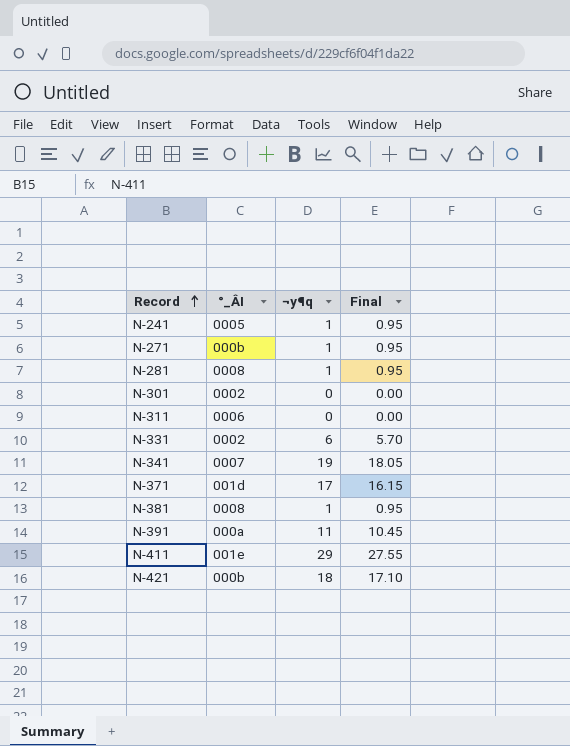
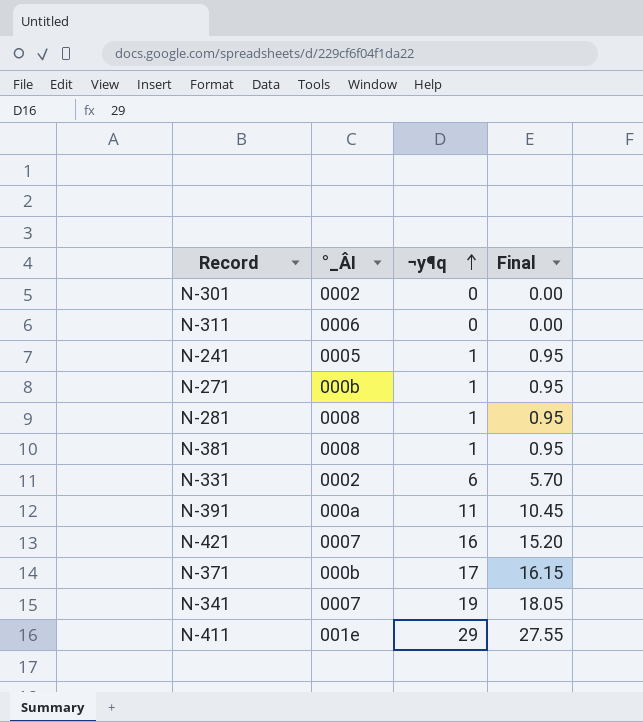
row order: Record ascending -> ¬y¶q ascending
N-421 | °_ÂI: 000b -> 0007
N-421 | ¬y¶q: 18 -> 16
N-421 | Final: 17.10 -> 15.20
N-371 | °_ÂI: 001d -> 000b

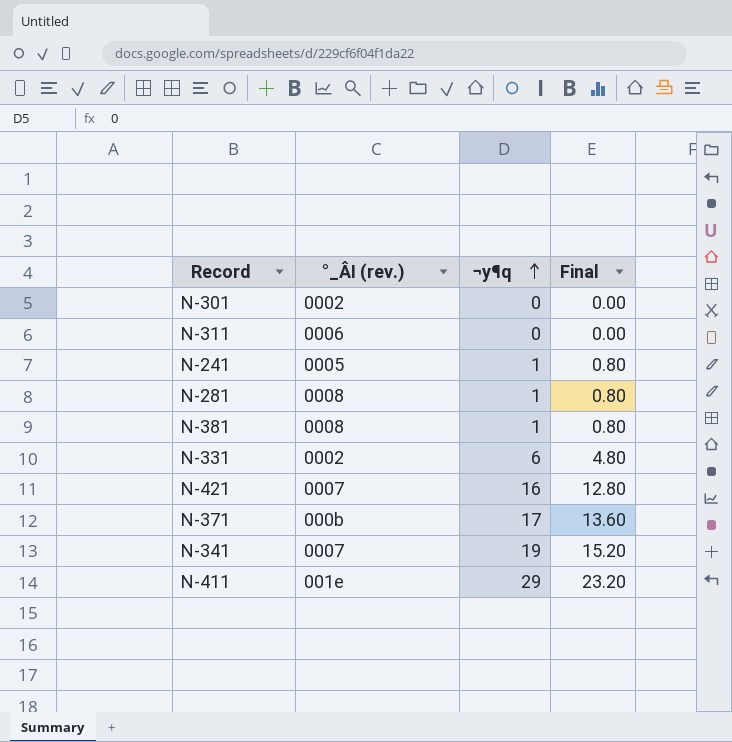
column name: °_ÂI -> °_ÂI (rev.)
column Final | formula: [¬y¶q] * 0.95 -> [¬y¶q] * 0.8
row N-271: 000b | 1 | 0.95 -> none
row N-391: 000a | 11 | 10.45 -> none

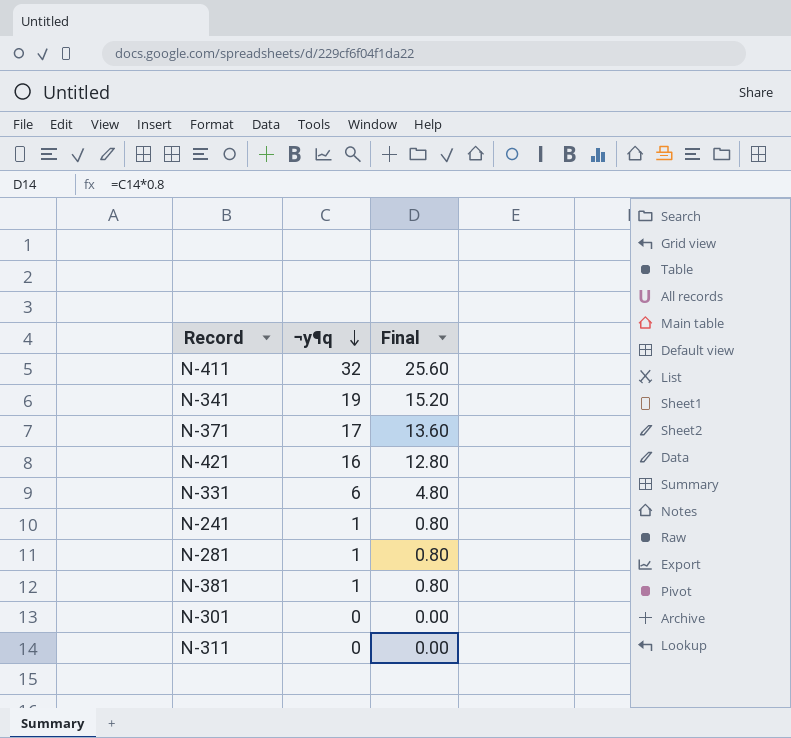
row order: ¬y¶q ascending -> ¬y¶q descending
column °_ÂI (rev.) | position: 2 -> none
N-411 | ¬y¶q: 29 -> 32
N-411 | Final: 23.20 -> 25.60

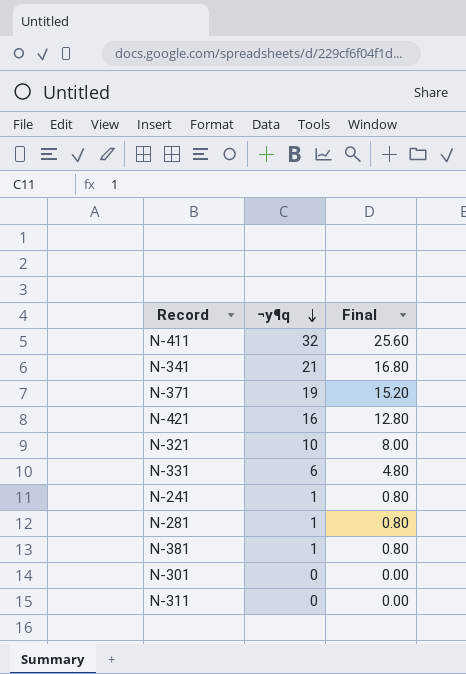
N-341 | ¬y¶q: 19 -> 21
N-341 | Final: 15.20 -> 16.80
N-371 | ¬y¶q: 17 -> 19
N-371 | Final: 13.60 -> 15.20
row N-321: none -> 10 | 8.00

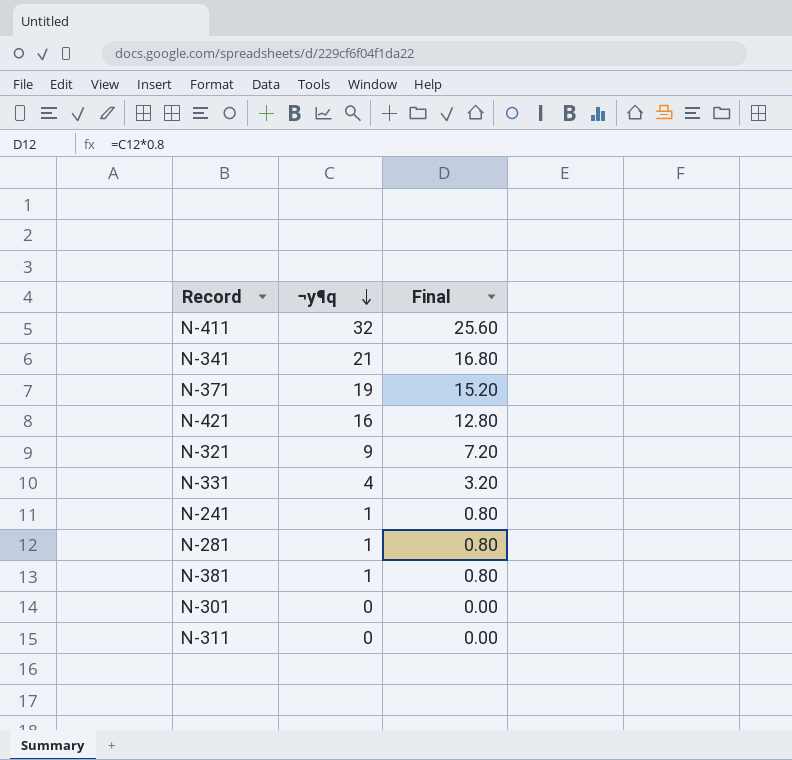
N-321 | ¬y¶q: 10 -> 9
N-321 | Final: 8.00 -> 7.20
N-331 | ¬y¶q: 6 -> 4
N-331 | Final: 4.80 -> 3.20

